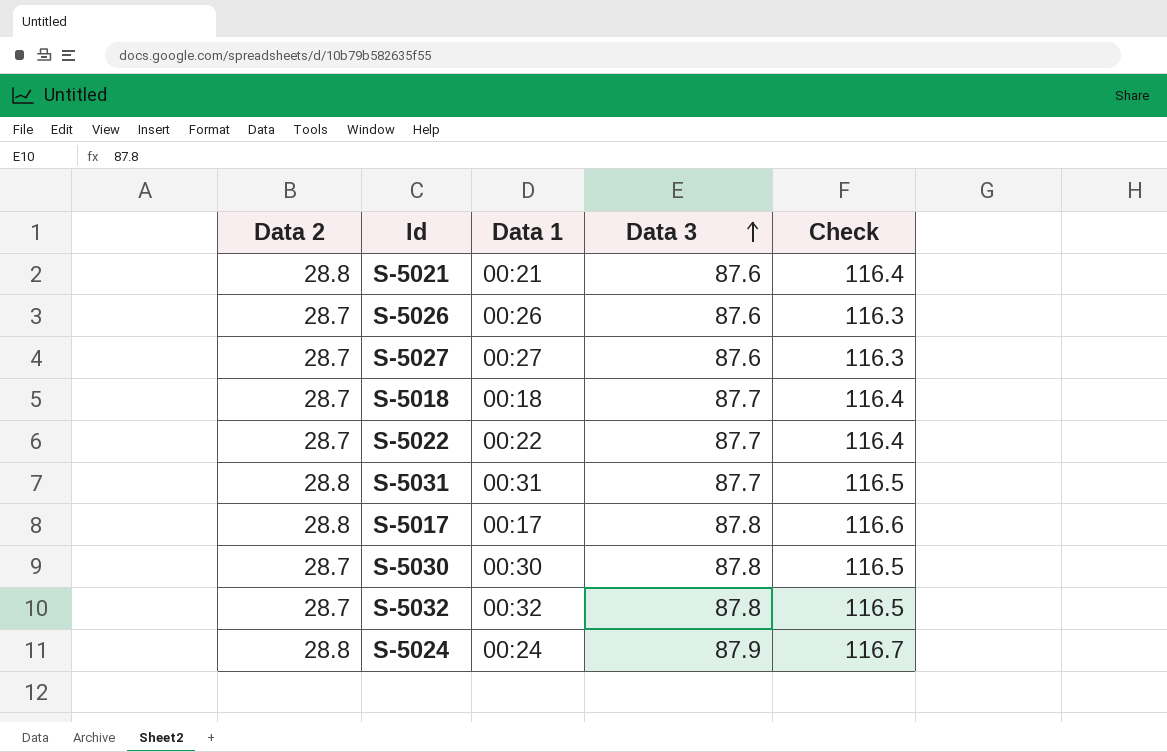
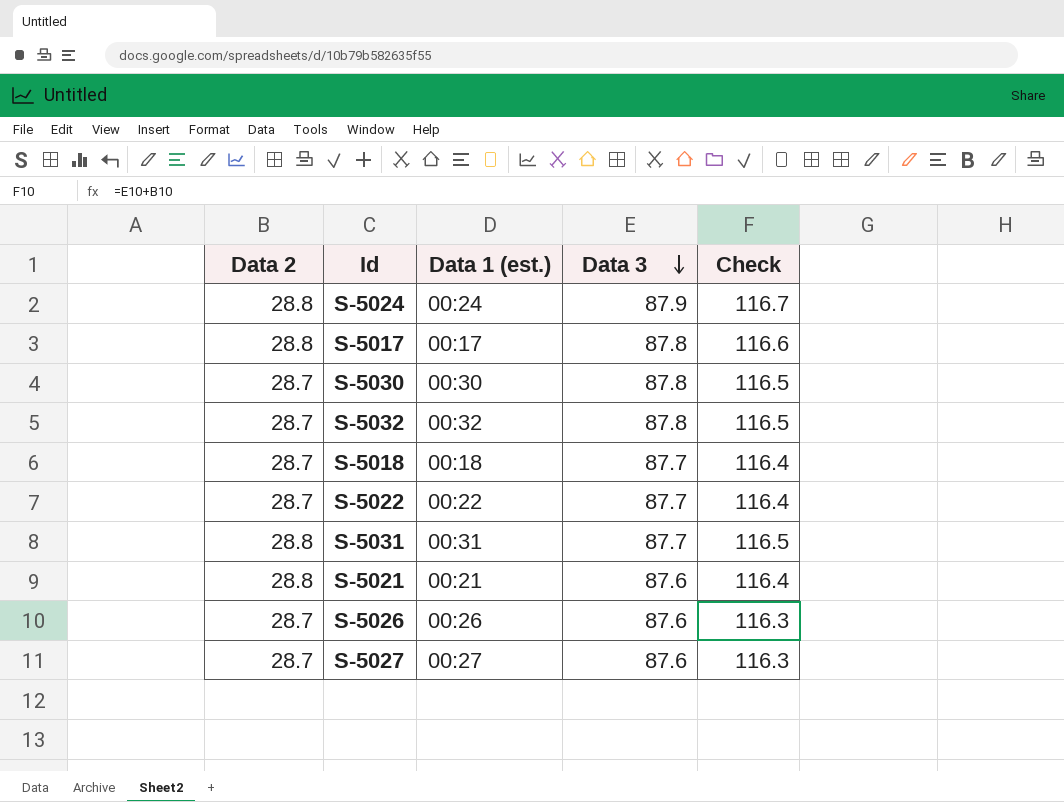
row order: Data 3 ascending -> Data 3 descending
column name: Data 1 -> Data 1 (est.)

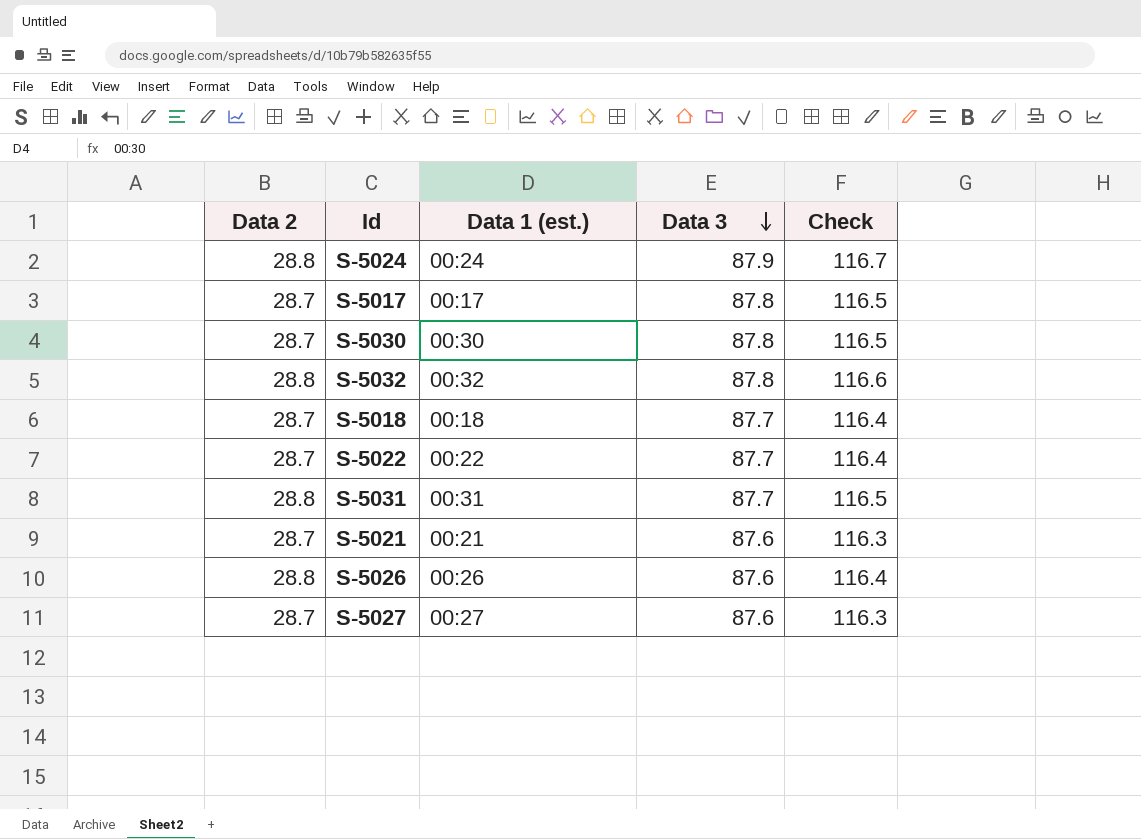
S-5017 | Data 2: 28.8 -> 28.7
S-5017 | Check: 116.6 -> 116.5
S-5032 | Data 2: 28.7 -> 28.8
S-5032 | Check: 116.5 -> 116.6
S-5021 | Data 2: 28.8 -> 28.7
S-5021 | Check: 116.4 -> 116.3
S-5026 | Data 2: 28.7 -> 28.8
S-5026 | Check: 116.3 -> 116.4

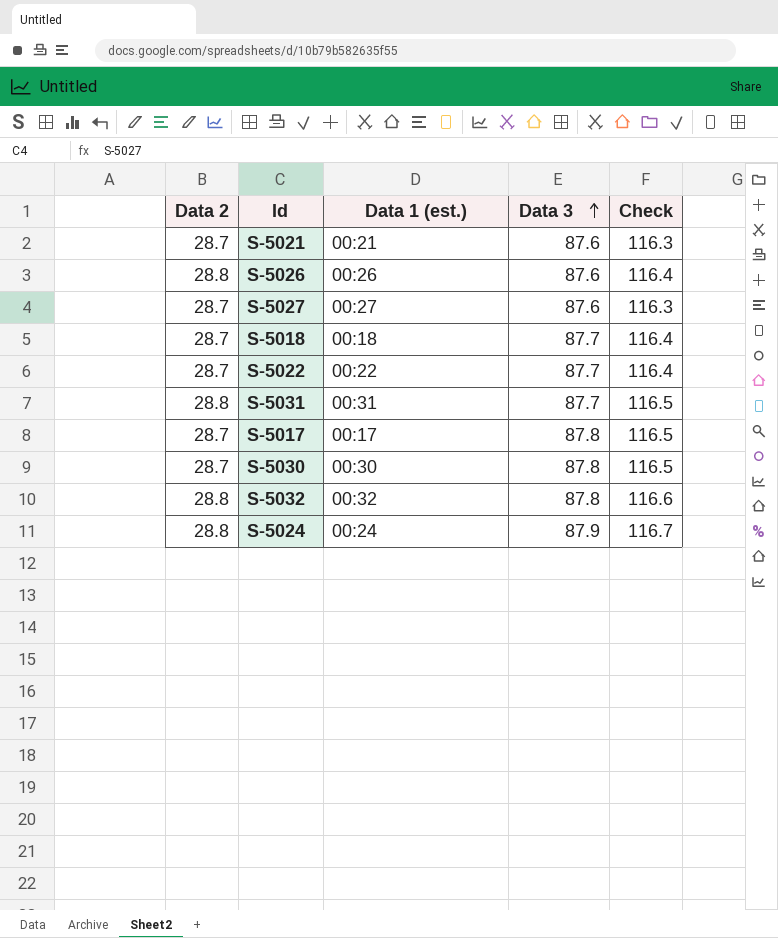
row order: Data 3 descending -> Data 3 ascending

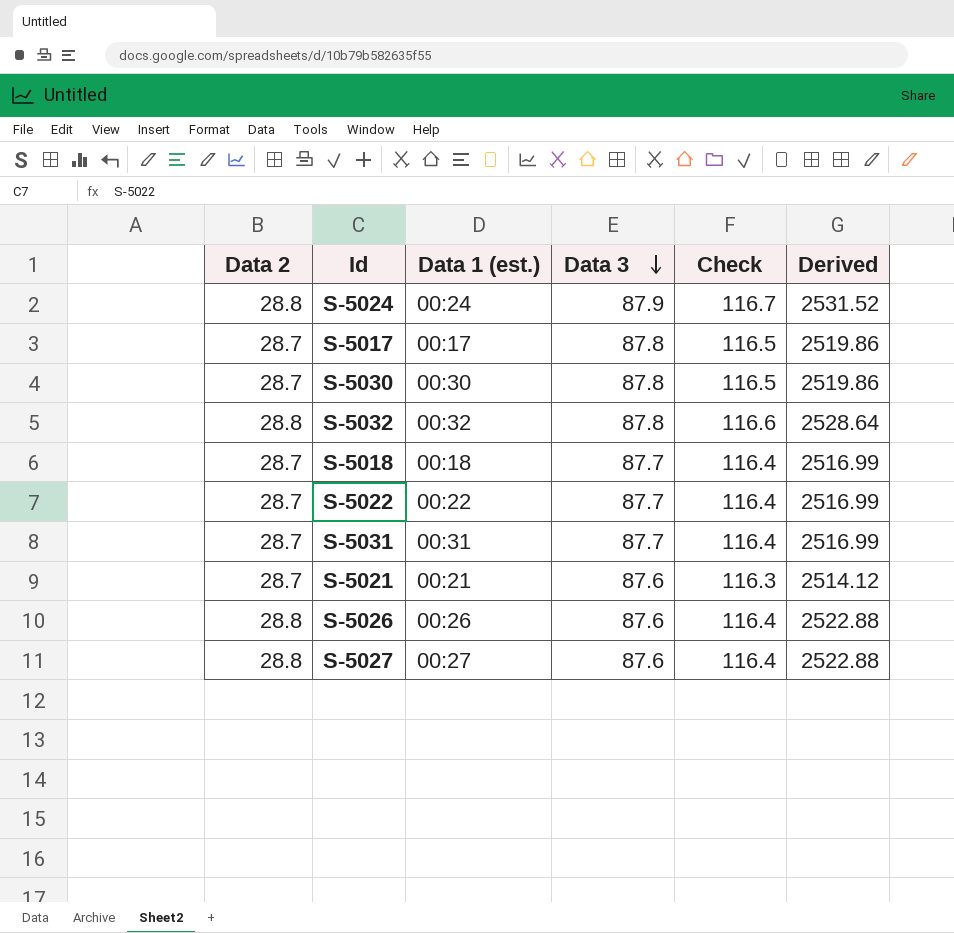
row order: Data 3 ascending -> Data 3 descending
column Derived | formula: none -> [Data 2] * [Data 3]
S-5031 | Data 2: 28.8 -> 28.7
S-5031 | Check: 116.5 -> 116.4
S-5027 | Data 2: 28.7 -> 28.8
S-5027 | Check: 116.3 -> 116.4

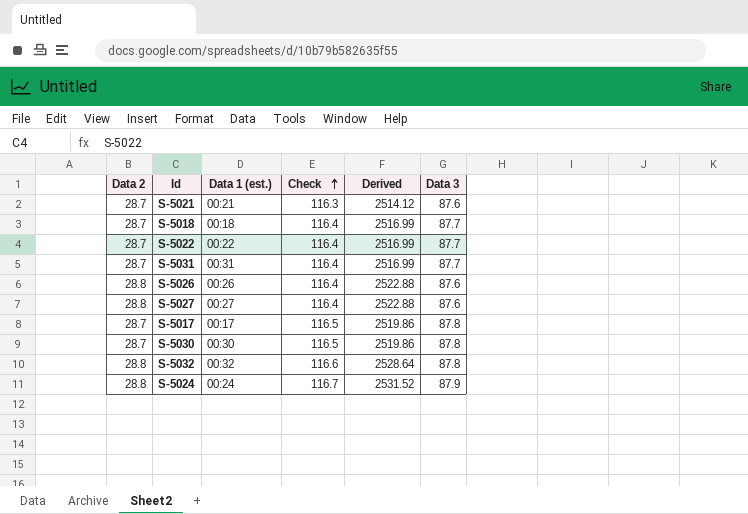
row order: Data 3 descending -> Check ascending
column Data 3 | position: 4 -> 6

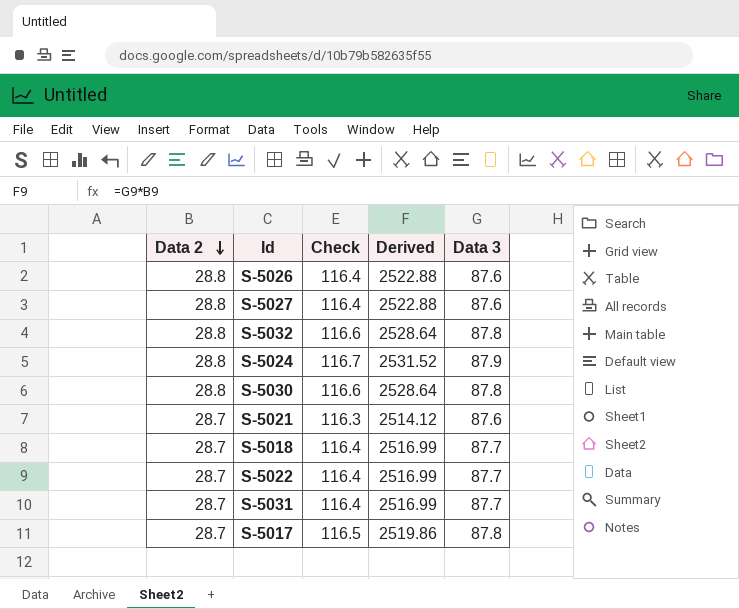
row order: Check ascending -> Data 2 descending
column Data 1 (est.) | position: 3 -> none
S-5030 | Data 2: 28.7 -> 28.8
S-5030 | Check: 116.5 -> 116.6
S-5030 | Derived: 2519.86 -> 2528.64

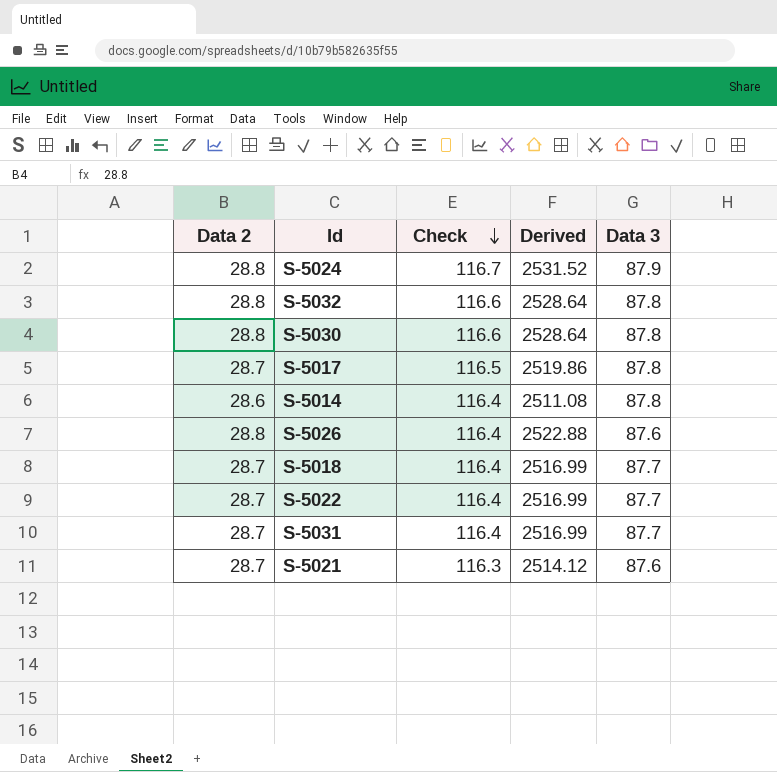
row order: Data 2 descending -> Check descending
row S-5027: 28.8 | 116.4 | 2522.88 | 87.6 -> none
row S-5014: none -> 28.6 | 116.4 | 2511.08 | 87.8

